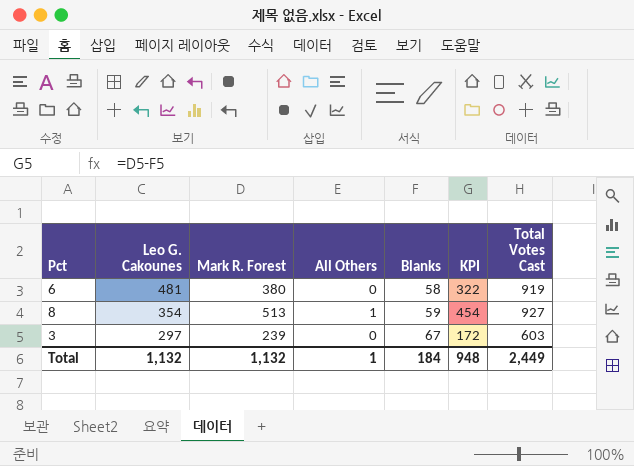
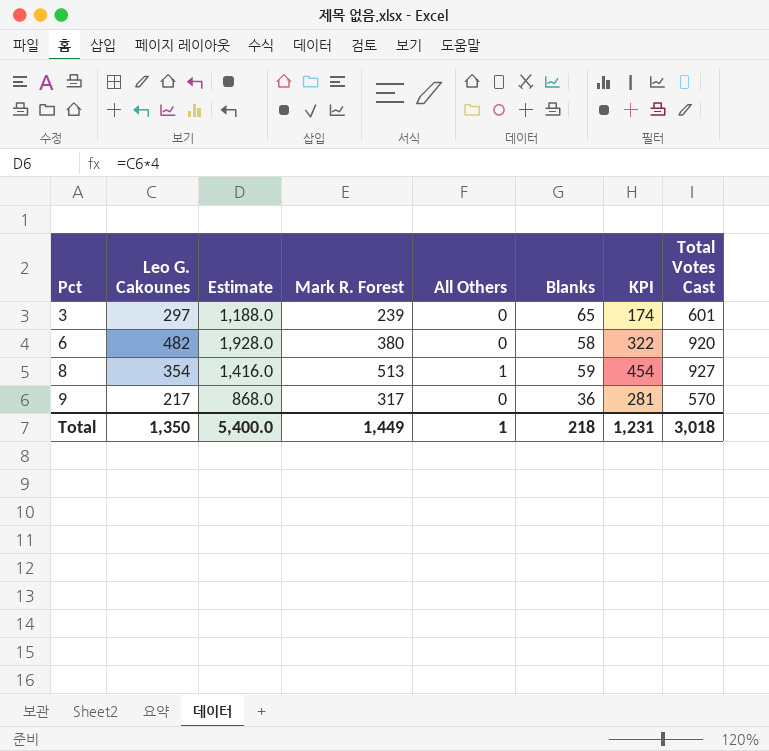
row order: Leo G. Cakounes descending -> Pct ascending
column Estimate | formula: none -> [Leo G. Cakounes] * 4
3 | Blanks: 67 -> 65
3 | KPI: 172 -> 174
3 | Total Votes Cast: 603 -> 601
6 | Leo G. Cakounes: 481 -> 482
6 | Total Votes Cast: 919 -> 920
row 9: none -> 217 | 868.0 | 317 | 0 | 36 | 281 | 570
Total | Leo G. Cakounes: 1,132 -> 1,350
Total | Mark R. Forest: 1,132 -> 1,449
Total | Blanks: 184 -> 218
Total | KPI: 948 -> 1,231
Total | Total Votes Cast: 2,449 -> 3,018

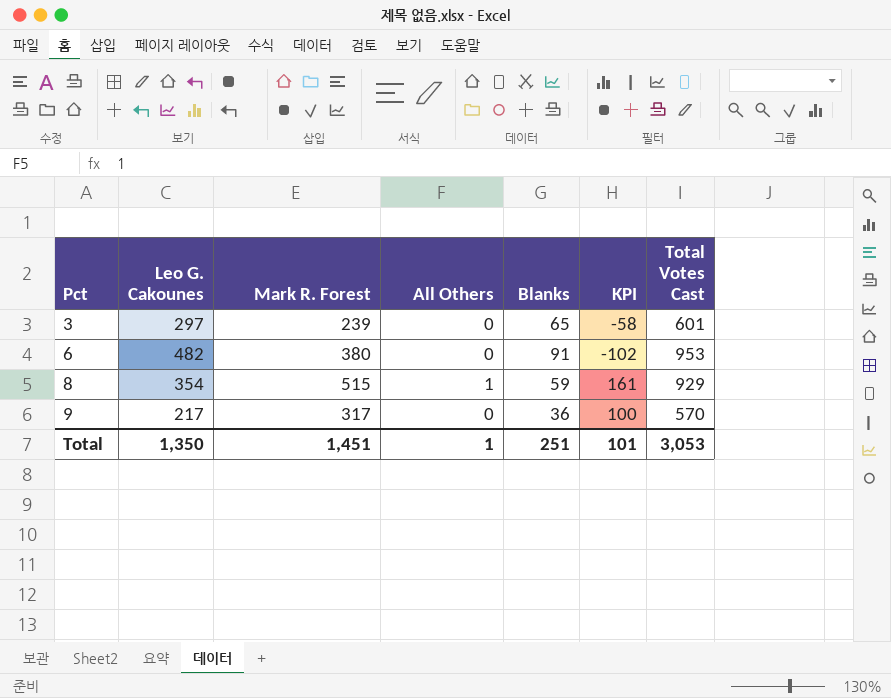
column Estimate | formula: [Leo G. Cakounes] * 4 -> none
column KPI | formula: [Mark R. Forest] - [Blanks] -> [Mark R. Forest] - [Leo G. Cakounes]
6 | Blanks: 58 -> 91
6 | Total Votes Cast: 920 -> 953
8 | Mark R. Forest: 513 -> 515
8 | Total Votes Cast: 927 -> 929
Total | Mark R. Forest: 1,449 -> 1,451
Total | Blanks: 218 -> 251
Total | KPI: 1,231 -> 101
Total | Total Votes Cast: 3,018 -> 3,053

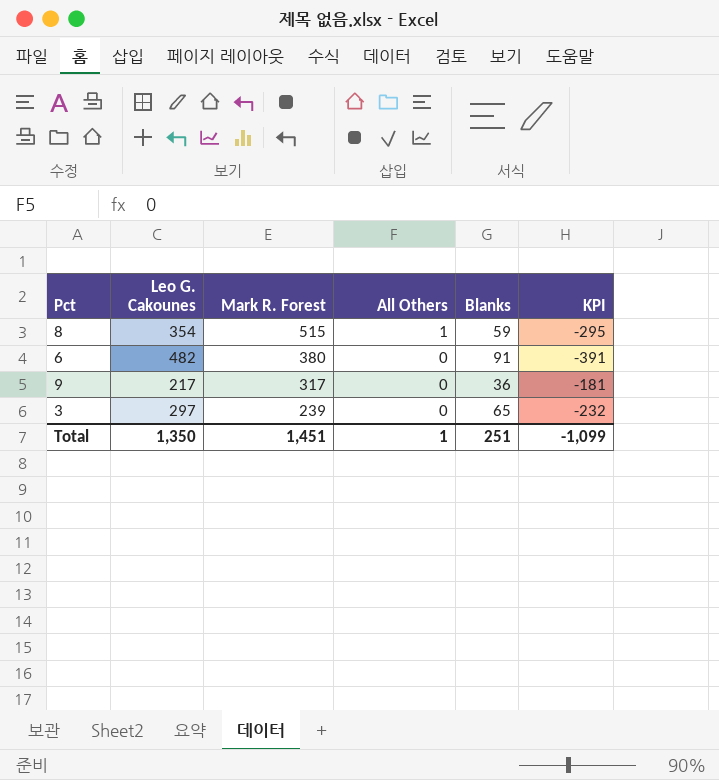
row order: Pct ascending -> Mark R. Forest descending
column Total Votes Cast | formula: [Leo G. Cakounes] + [Mark R. Forest] + [All Others] + [Blanks] -> none
column KPI | formula: [Mark R. Forest] - [Leo G. Cakounes] -> [Blanks] - [Leo G. Cakounes]
Total | KPI: 101 -> -1,099

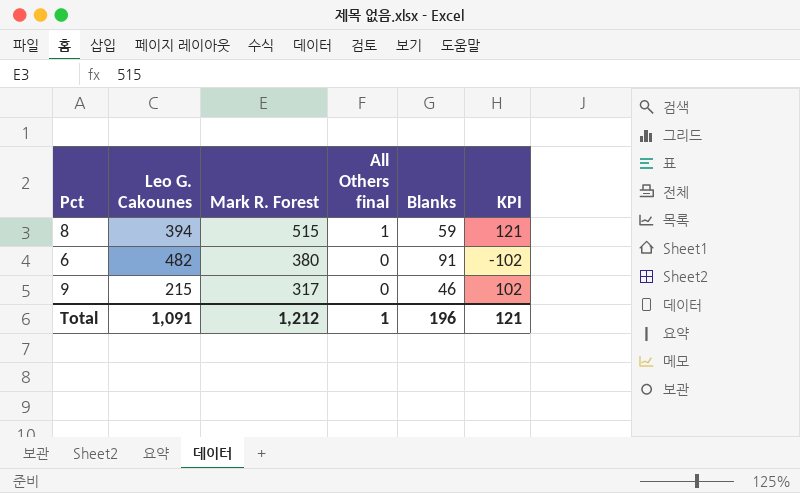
column name: All Others -> All Others final
column KPI | formula: [Blanks] - [Leo G. Cakounes] -> [Mark R. Forest] - [Leo G. Cakounes]
row 3: 297 | 239 | 0 | 65 | -232 -> none
8 | Leo G. Cakounes: 354 -> 394
9 | Leo G. Cakounes: 217 -> 215
9 | Blanks: 36 -> 46
Total | Leo G. Cakounes: 1,350 -> 1,091
Total | Mark R. Forest: 1,451 -> 1,212
Total | Blanks: 251 -> 196
Total | KPI: -1,099 -> 121

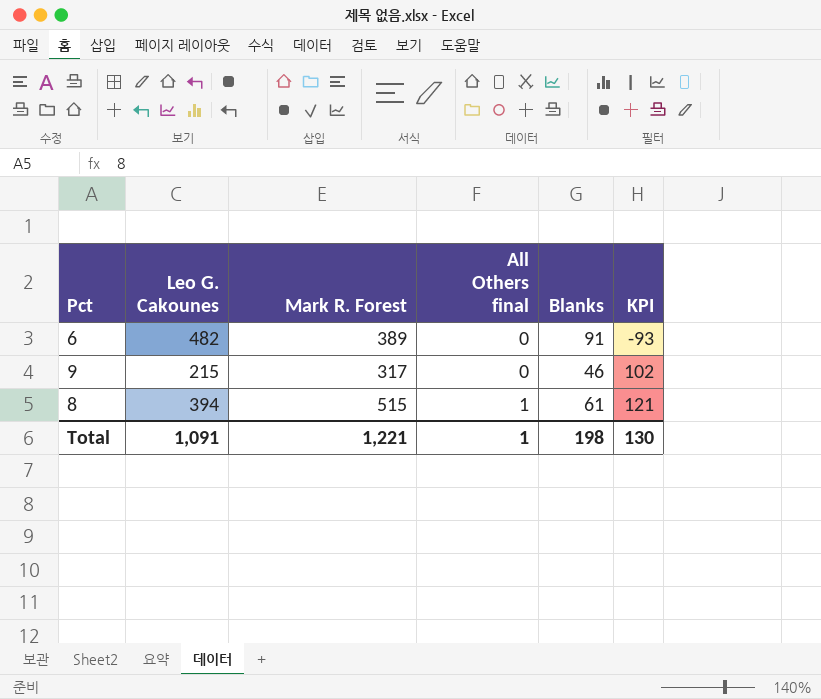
row order: Mark R. Forest descending -> All Others final ascending
6 | Mark R. Forest: 380 -> 389
6 | KPI: -102 -> -93
8 | Blanks: 59 -> 61
Total | Mark R. Forest: 1,212 -> 1,221
Total | Blanks: 196 -> 198
Total | KPI: 121 -> 130

